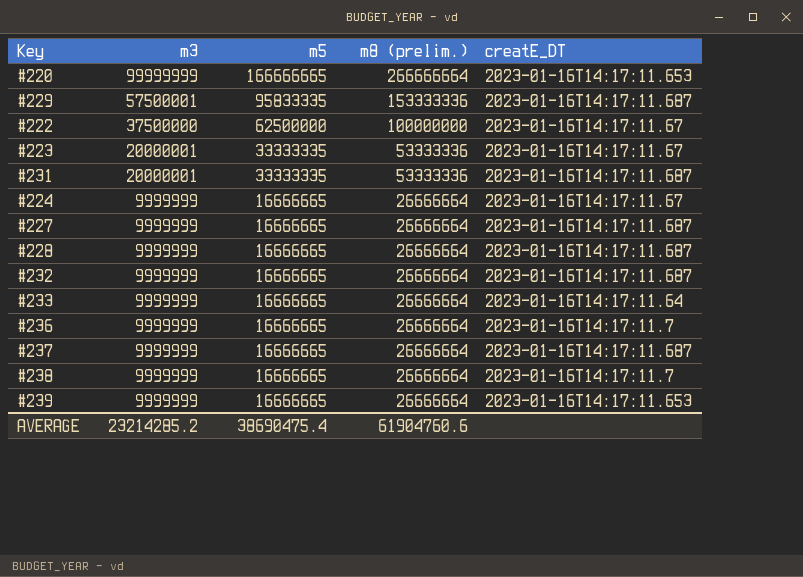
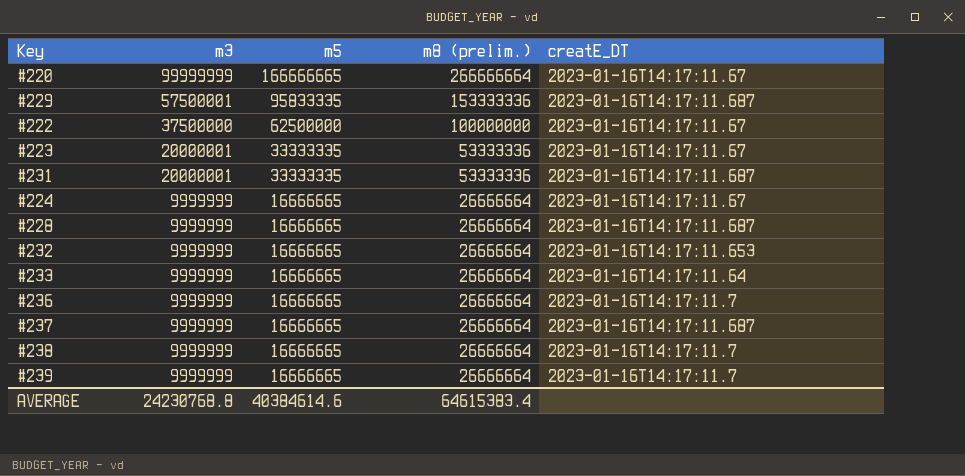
row #227: 9999999 | 16666665 | 26666664 | 2023-01-16T14:17:11.687 -> none
#220 | creatE_DT: 2023-01-16T14:17:11.653 -> 2023-01-16T14:17:11.67
#232 | creatE_DT: 2023-01-16T14:17:11.687 -> 2023-01-16T14:17:11.653
#239 | creatE_DT: 2023-01-16T14:17:11.653 -> 2023-01-16T14:17:11.7
AVERAGE | m3: 23214285.2 -> 24230768.8
AVERAGE | m5: 38690475.4 -> 40384614.6
AVERAGE | m8 (prelim.): 61904760.6 -> 64615383.4

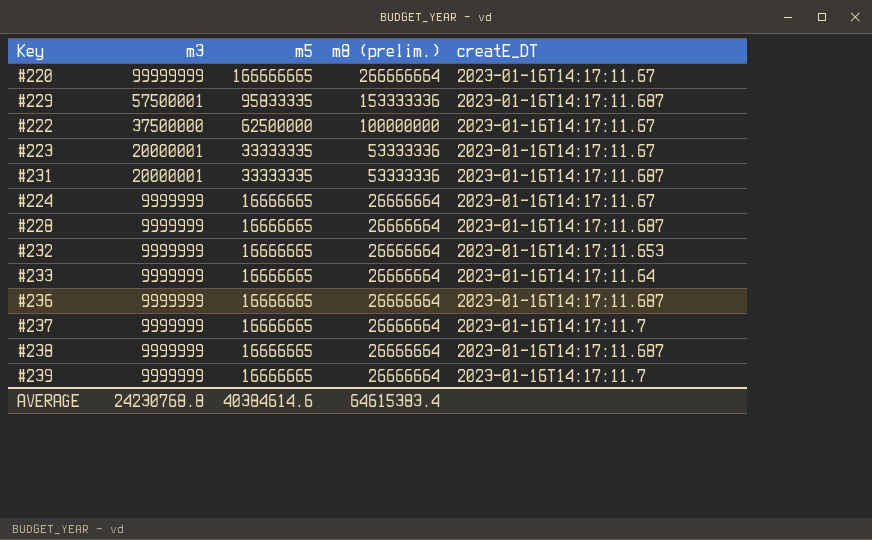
#236 | creatE_DT: 2023-01-16T14:17:11.7 -> 2023-01-16T14:17:11.687
#237 | creatE_DT: 2023-01-16T14:17:11.687 -> 2023-01-16T14:17:11.7
#238 | creatE_DT: 2023-01-16T14:17:11.7 -> 2023-01-16T14:17:11.687

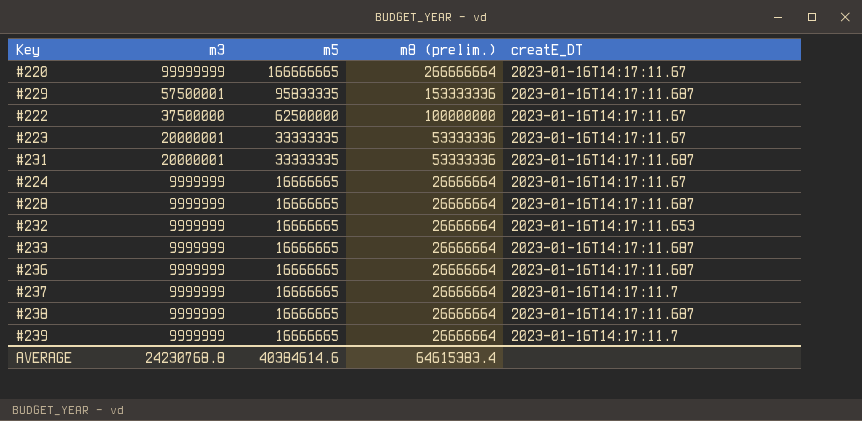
#233 | creatE_DT: 2023-01-16T14:17:11.64 -> 2023-01-16T14:17:11.687

